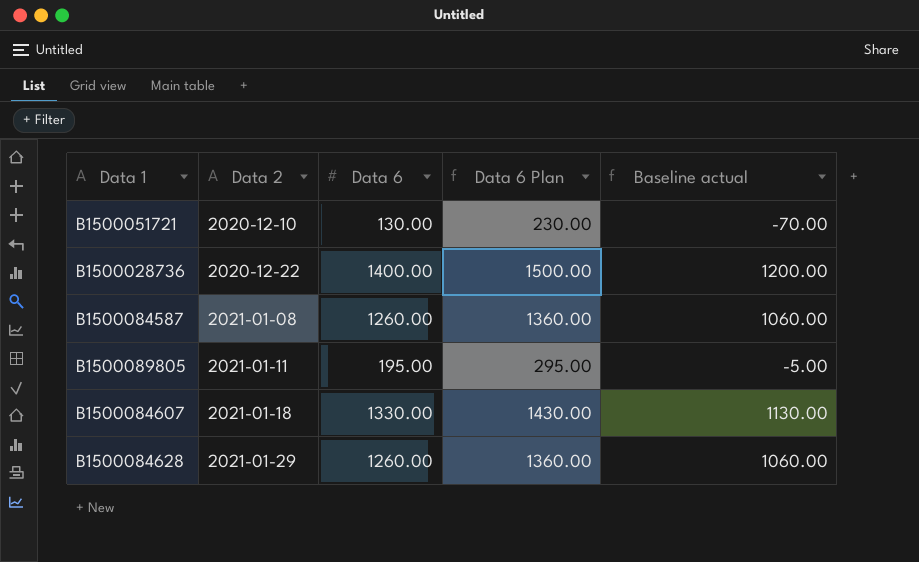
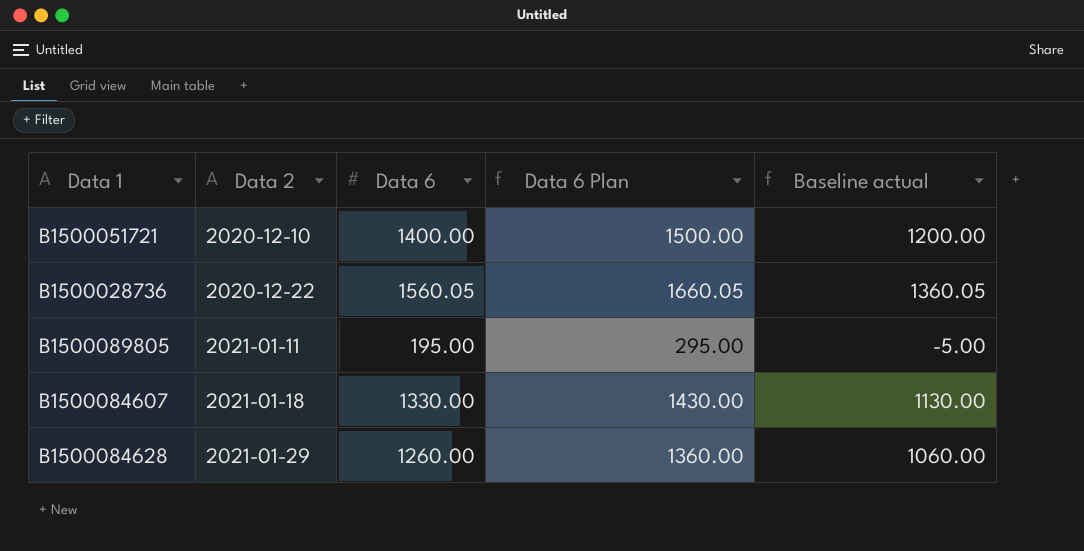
row B1500084587: 2021-01-08 | 1260.00 | 1360.00 | 1060.00 -> none
B1500051721 | Data 6: 130.00 -> 1400.00
B1500051721 | Data 6 Plan: 230.00 -> 1500.00
B1500051721 | Baseline actual: -70.00 -> 1200.00
B1500028736 | Data 6: 1400.00 -> 1560.05
B1500028736 | Data 6 Plan: 1500.00 -> 1660.05
B1500028736 | Baseline actual: 1200.00 -> 1360.05

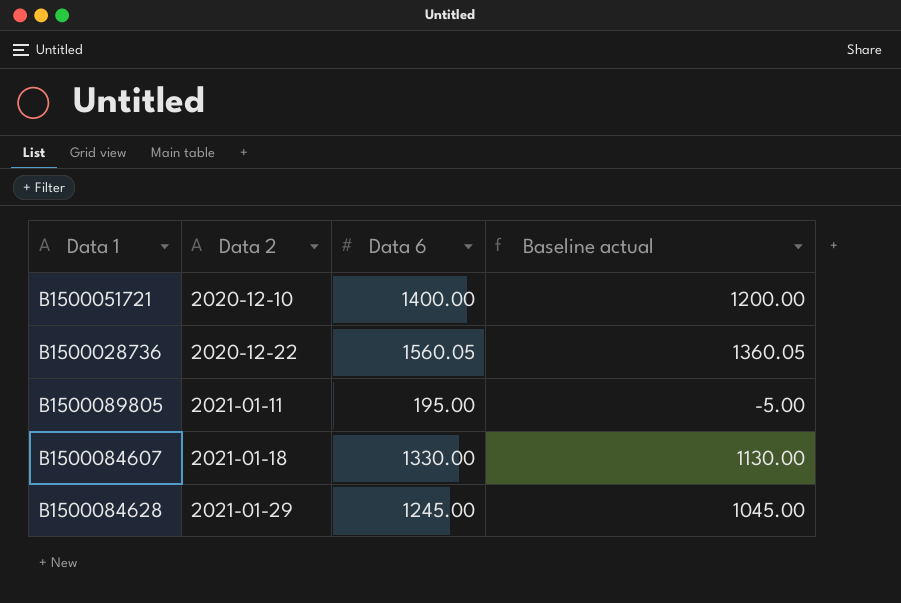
column Data 6 Plan | formula: [Data 6] + 100 -> none
B1500084628 | Data 6: 1260.00 -> 1245.00
B1500084628 | Baseline actual: 1060.00 -> 1045.00

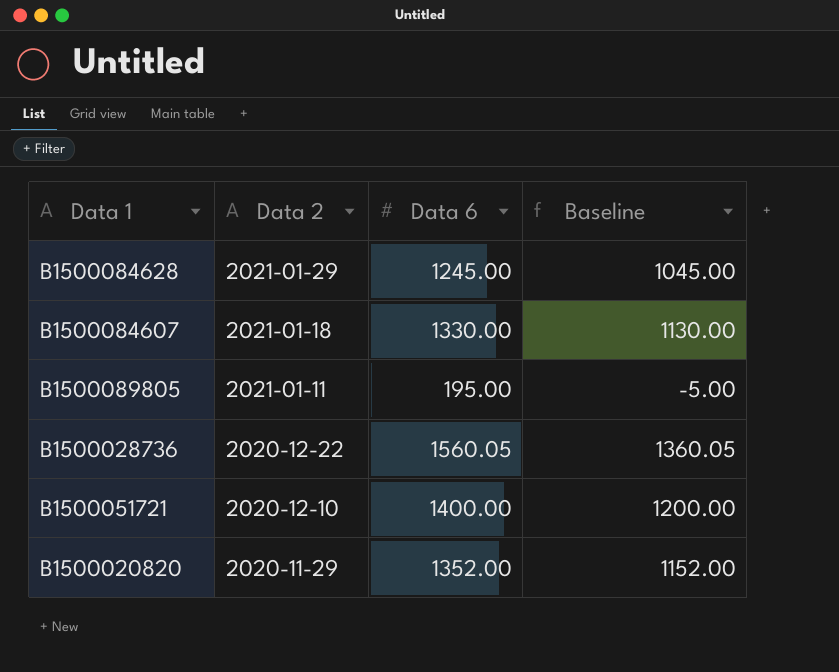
row order: Data 2 ascending -> Data 2 descending
column name: Baseline actual -> Baseline
row B1500020820: none -> 2020-11-29 | 1352.00 | 1152.00

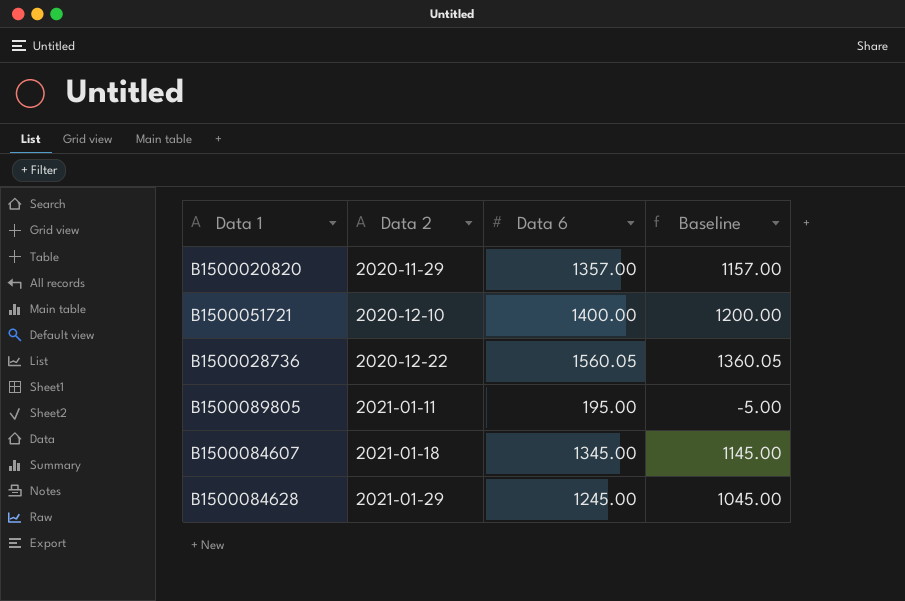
row order: Data 2 descending -> Data 2 ascending
B1500020820 | Data 6: 1352.00 -> 1357.00
B1500020820 | Baseline: 1152.00 -> 1157.00
B1500084607 | Data 6: 1330.00 -> 1345.00
B1500084607 | Baseline: 1130.00 -> 1145.00

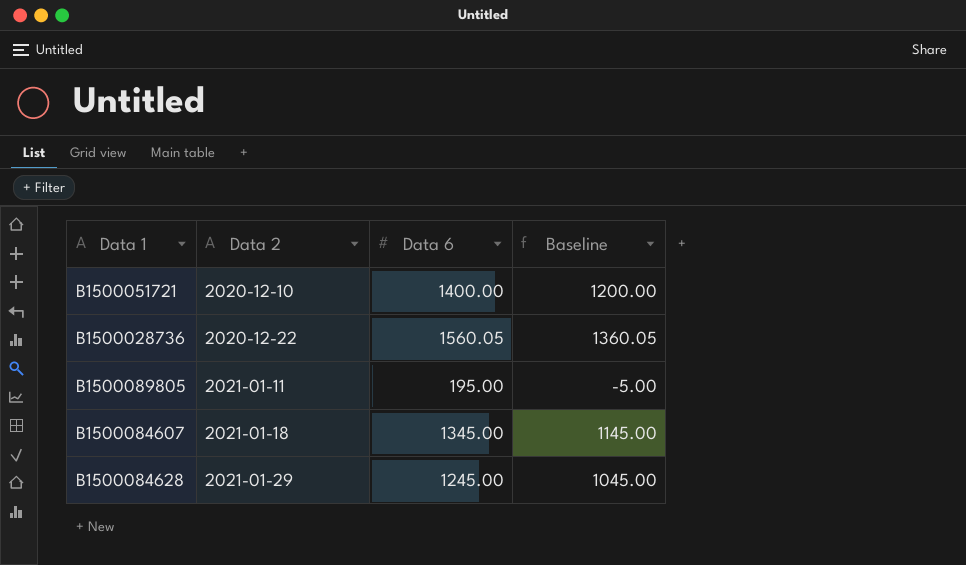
row B1500020820: 2020-11-29 | 1357.00 | 1157.00 -> none

